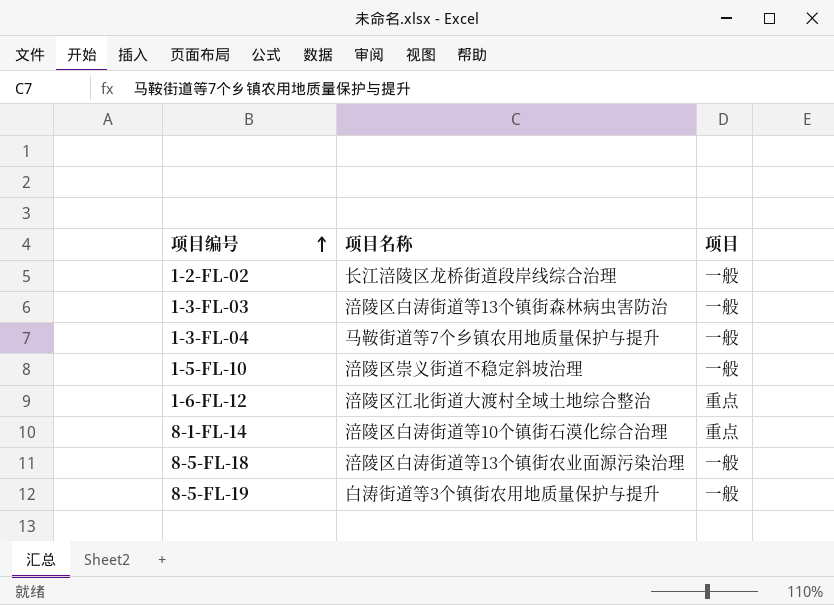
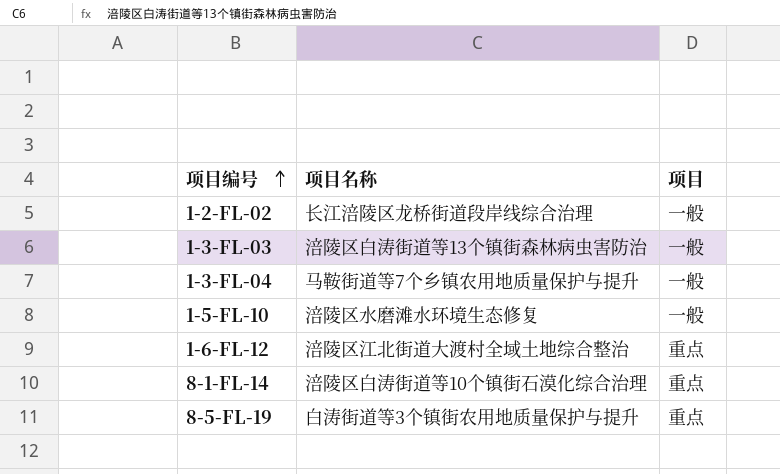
row 8-5-FL-18: 涪陵区白涛街道等13个镇街农业面源污染治理 | 一般 -> none
1-5-FL-10 | 项目名称: 涪陵区崇义街道不稳定斜坡治理 -> 涪陵区水磨滩水环境生态修复
8-5-FL-19 | 项目: 一般 -> 重点

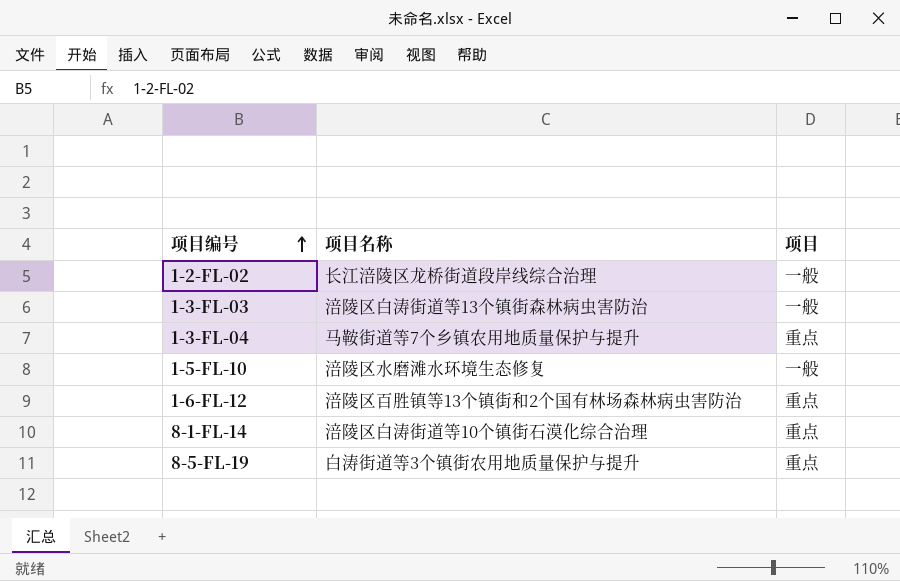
1-3-FL-04 | 项目: 一般 -> 重点
1-6-FL-12 | 项目名称: 涪陵区江北街道大渡村全域土地综合整治 -> 涪陵区百胜镇等13个镇街和2个国有林场森林病虫害防治

